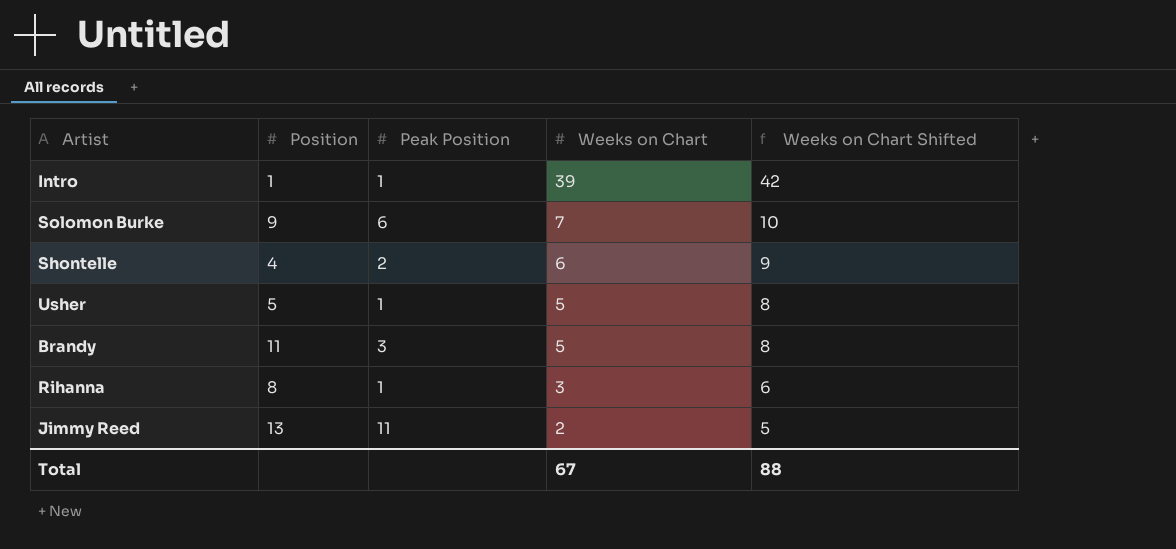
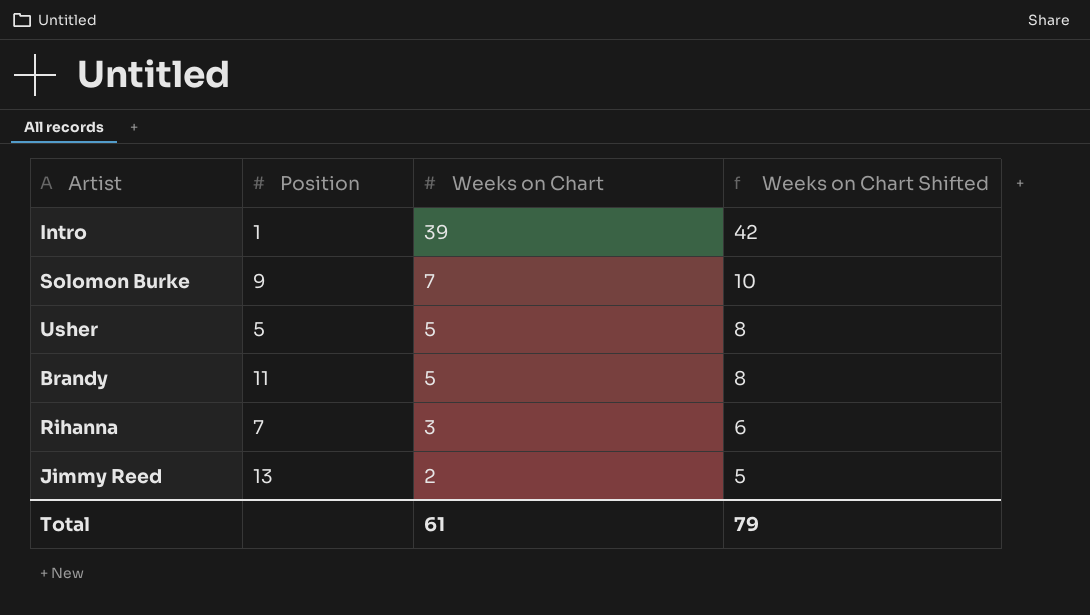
column Peak Position | position: 3 -> none
row Shontelle: 4 | 2 | 6 | 9 -> none
Rihanna | Position: 8 -> 7
Total | Weeks on Chart: 67 -> 61
Total | Weeks on Chart Shifted: 88 -> 79

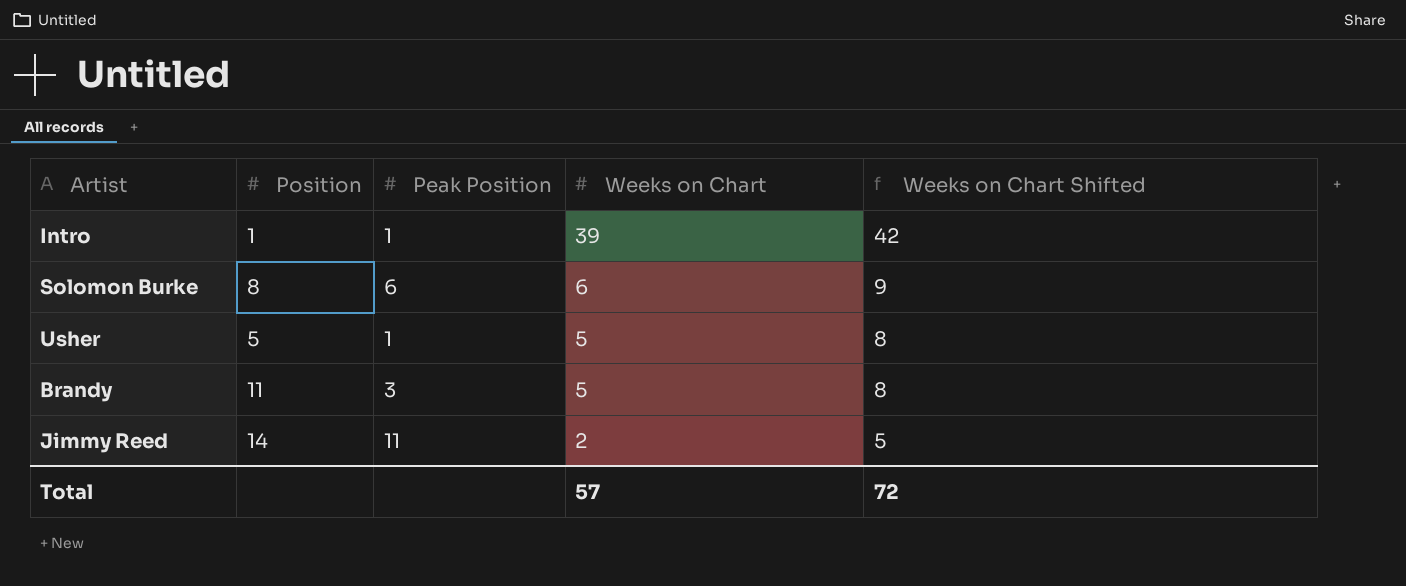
column Peak Position | position: none -> 3
row Rihanna: 7 | 3 | 6 -> none
Solomon Burke | Position: 9 -> 8
Solomon Burke | Weeks on Chart: 7 -> 6
Solomon Burke | Weeks on Chart Shifted: 10 -> 9
Jimmy Reed | Position: 13 -> 14
Total | Weeks on Chart: 61 -> 57
Total | Weeks on Chart Shifted: 79 -> 72

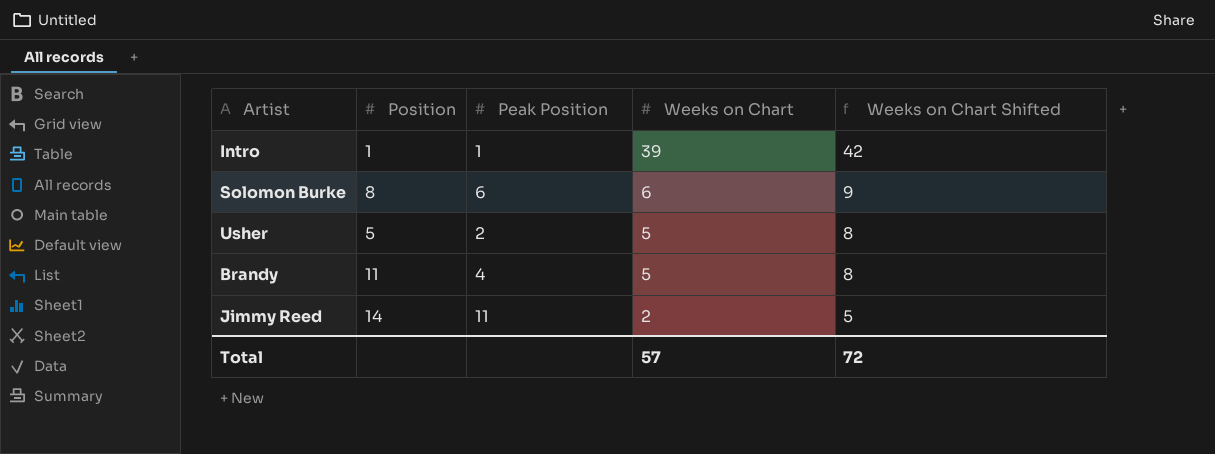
Usher | Peak Position: 1 -> 2
Brandy | Peak Position: 3 -> 4

